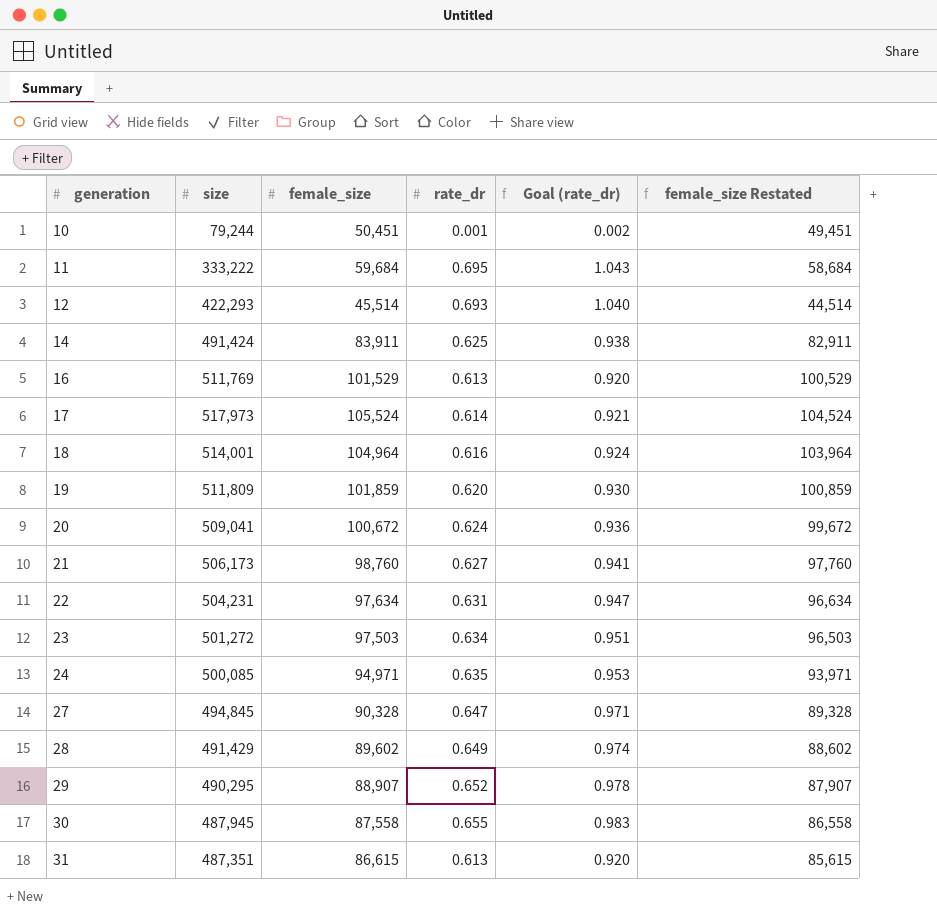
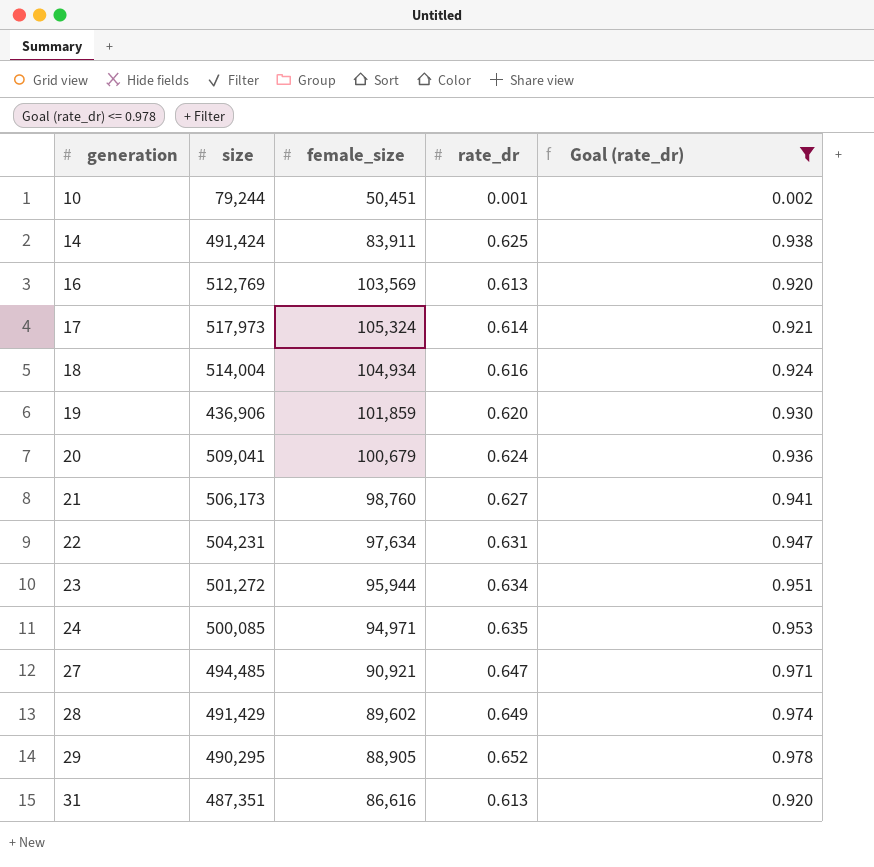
filter: none -> Goal (rate_dr) <= 0.978
column female_size Restated | formula: [female_size] - 1000 -> none
16 | size: 511,769 -> 512,769
16 | female_size: 101,529 -> 103,569
17 | female_size: 105,524 -> 105,324
18 | size: 514,001 -> 514,004
18 | female_size: 104,964 -> 104,934
19 | size: 511,809 -> 436,906
20 | female_size: 100,672 -> 100,679
23 | female_size: 97,503 -> 95,944
27 | size: 494,845 -> 494,485
27 | female_size: 90,328 -> 90,921
29 | female_size: 88,907 -> 88,905
31 | female_size: 86,615 -> 86,616

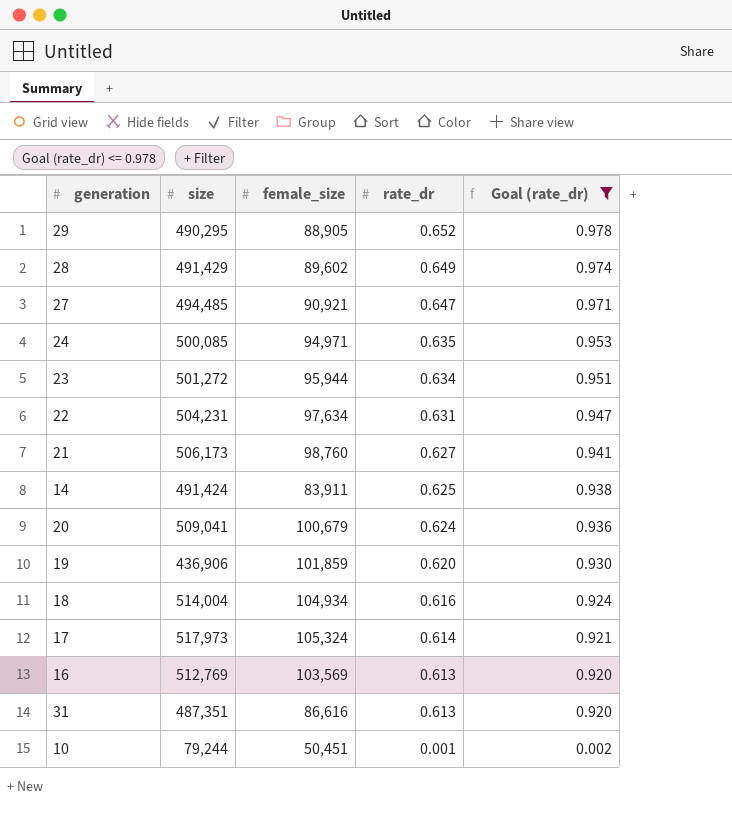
row order: generation ascending -> rate_dr descending

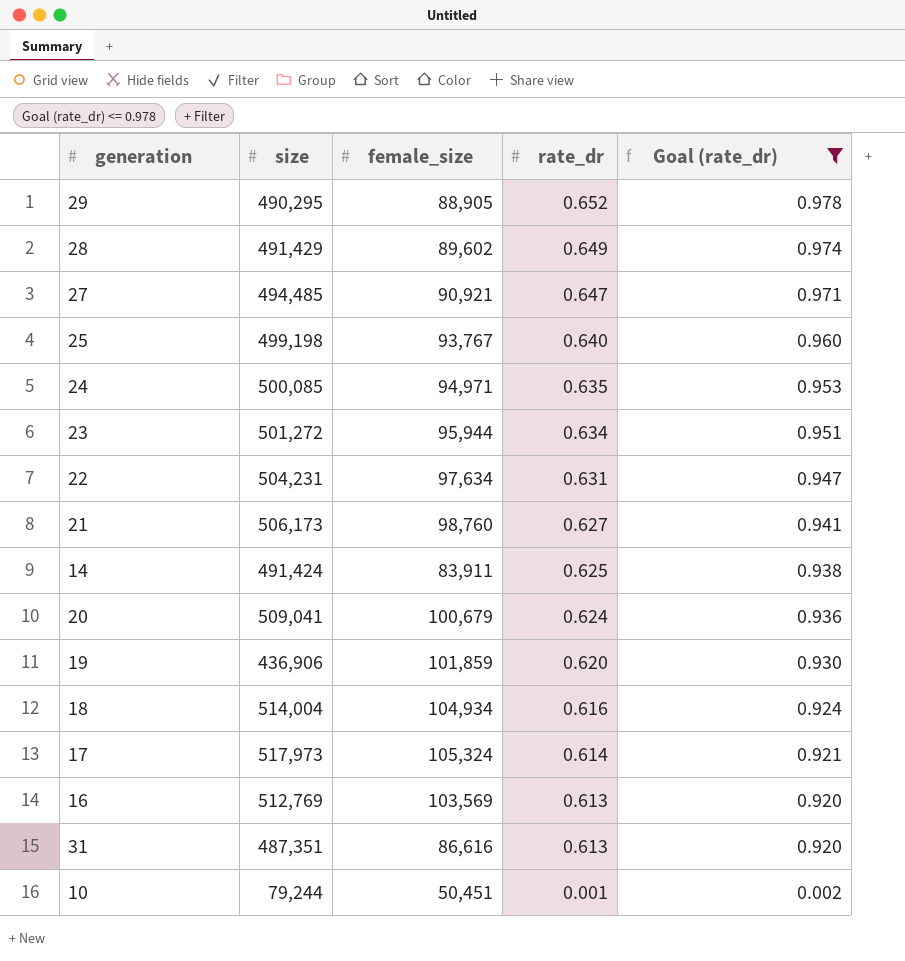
row 25: none -> 499,198 | 93,767 | 0.640 | 0.960

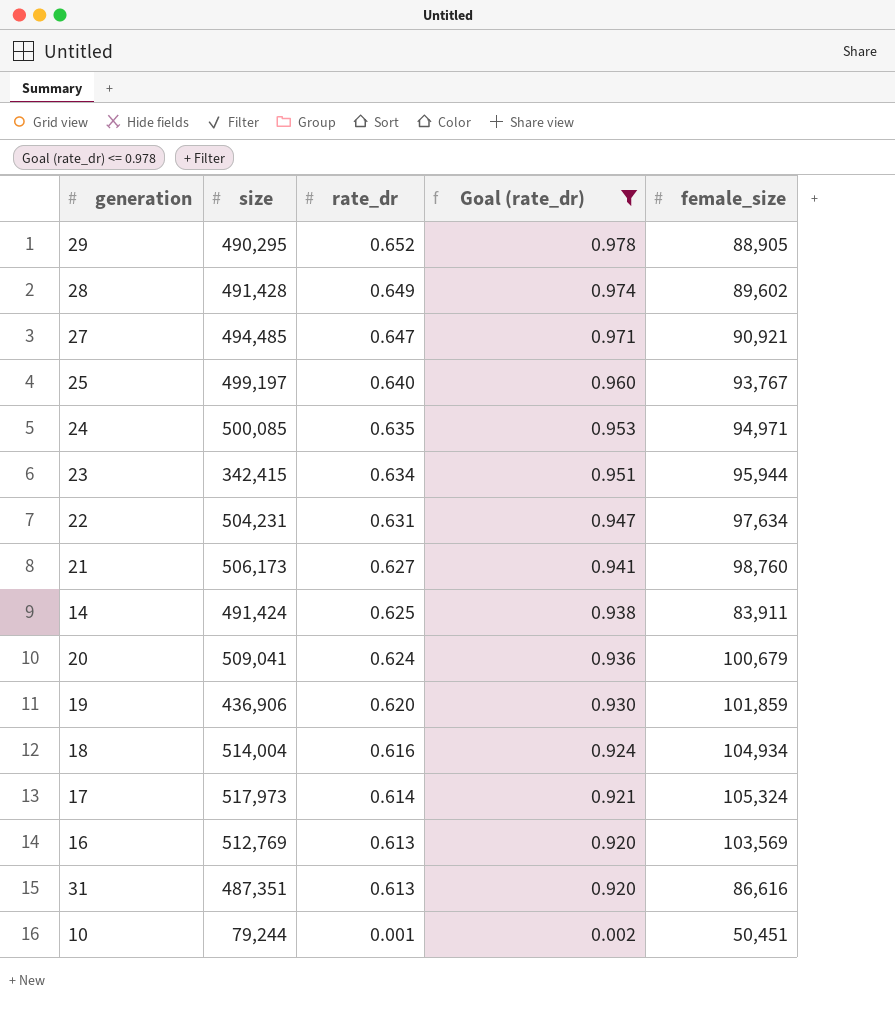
column female_size | position: 3 -> 5
28 | size: 491,429 -> 491,428
25 | size: 499,198 -> 499,197
23 | size: 501,272 -> 342,415

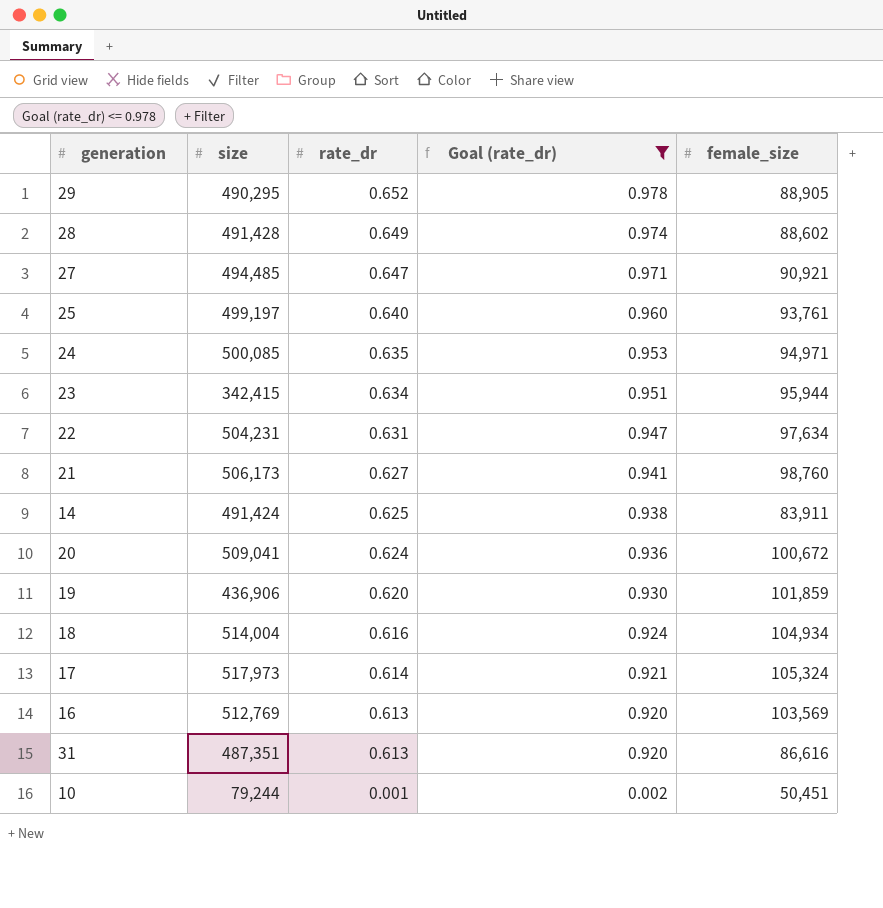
28 | female_size: 89,602 -> 88,602
25 | female_size: 93,767 -> 93,761
20 | female_size: 100,679 -> 100,672

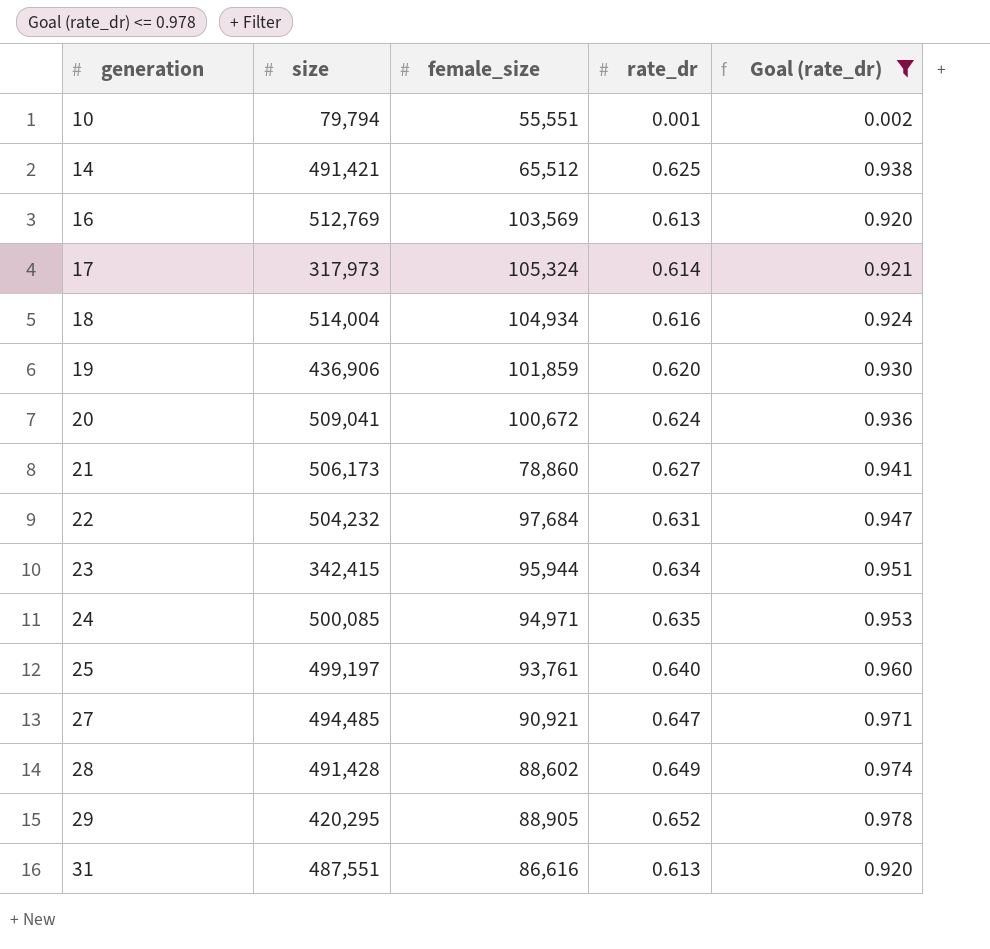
row order: rate_dr descending -> generation ascending
column female_size | position: 5 -> 3
10 | size: 79,244 -> 79,794
10 | female_size: 50,451 -> 55,551
14 | size: 491,424 -> 491,421
14 | female_size: 83,911 -> 65,512
17 | size: 517,973 -> 317,973
21 | female_size: 98,760 -> 78,860
22 | size: 504,231 -> 504,232
22 | female_size: 97,634 -> 97,684
29 | size: 490,295 -> 420,295
31 | size: 487,351 -> 487,551

